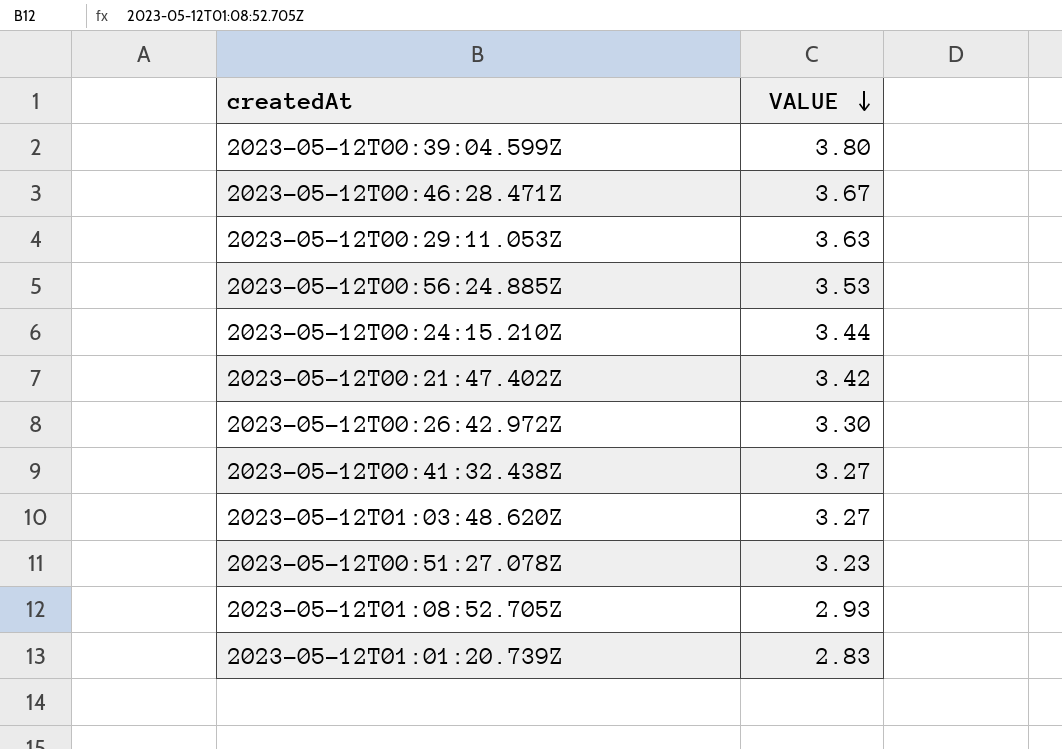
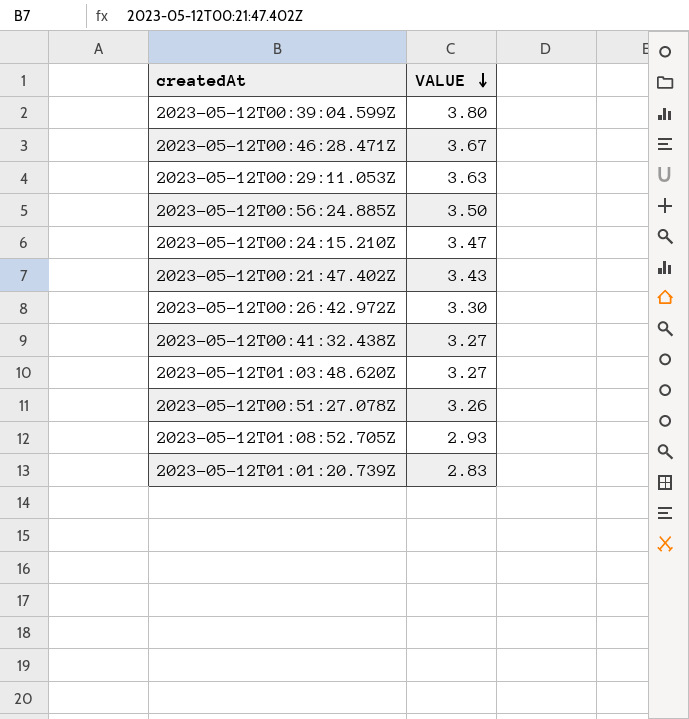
2023-05-12T00:56:24.885Z | VALUE: 3.53 -> 3.50
2023-05-12T00:24:15.210Z | VALUE: 3.44 -> 3.47
2023-05-12T00:21:47.402Z | VALUE: 3.42 -> 3.43
2023-05-12T00:51:27.078Z | VALUE: 3.23 -> 3.26

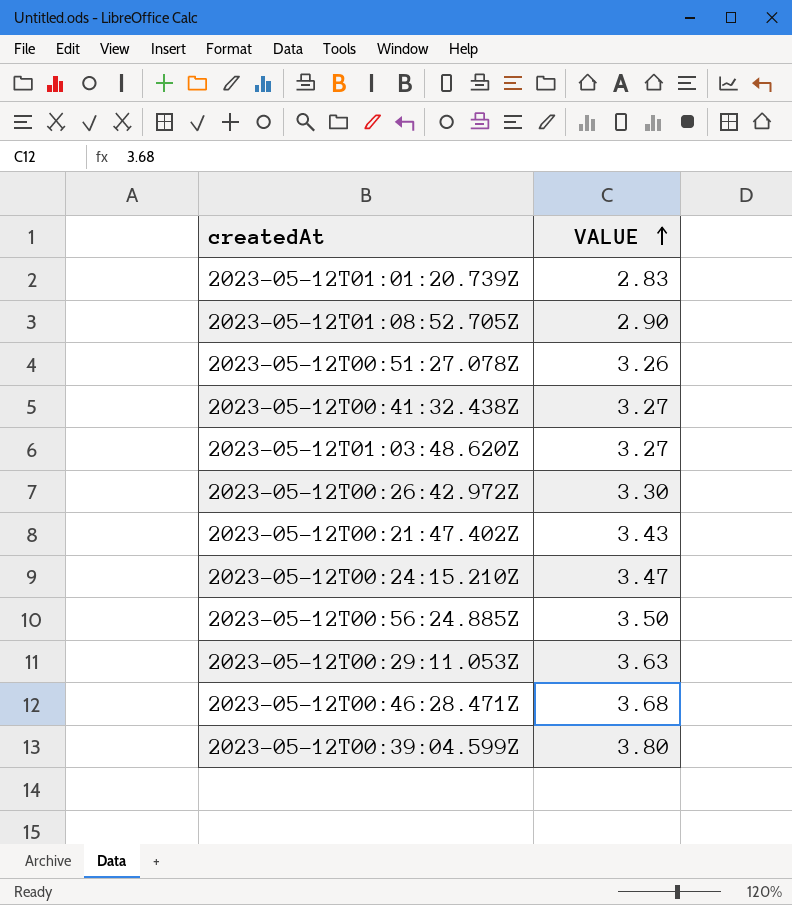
row order: VALUE descending -> VALUE ascending
2023-05-12T01:08:52.705Z | VALUE: 2.93 -> 2.90
2023-05-12T00:46:28.471Z | VALUE: 3.67 -> 3.68

